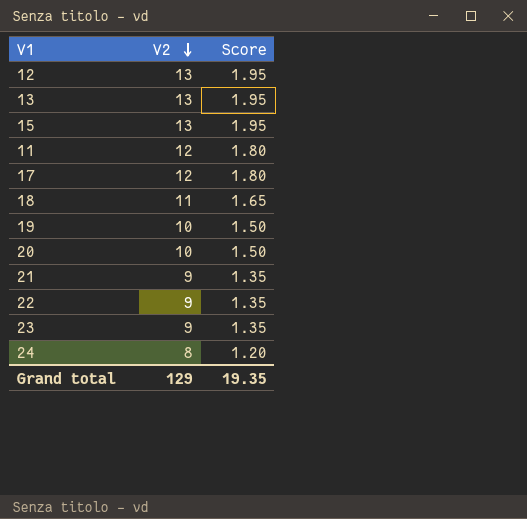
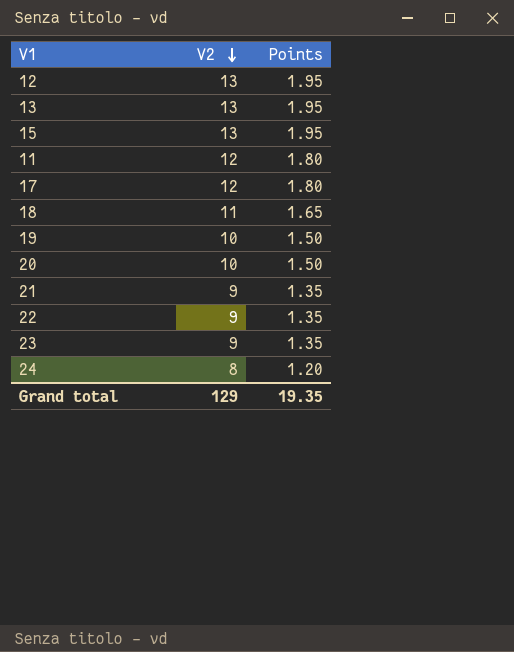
column name: Score -> Points

